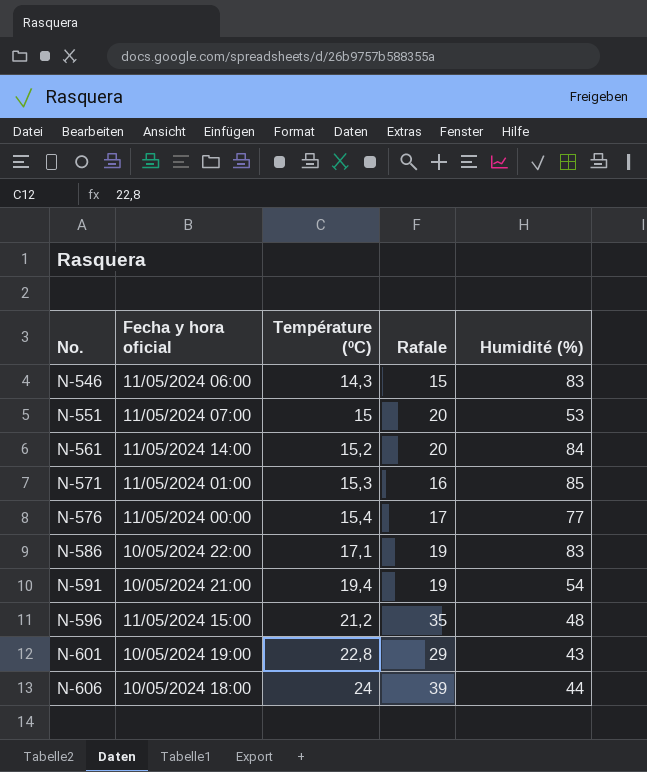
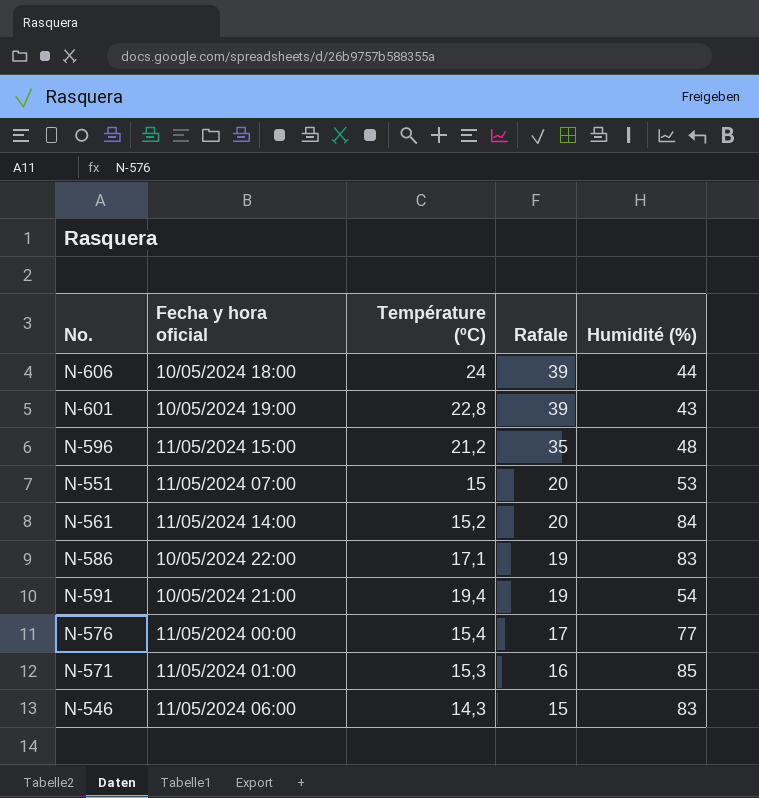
row order: No. ascending -> Rafale descending
N-601 | Rafale: 29 -> 39

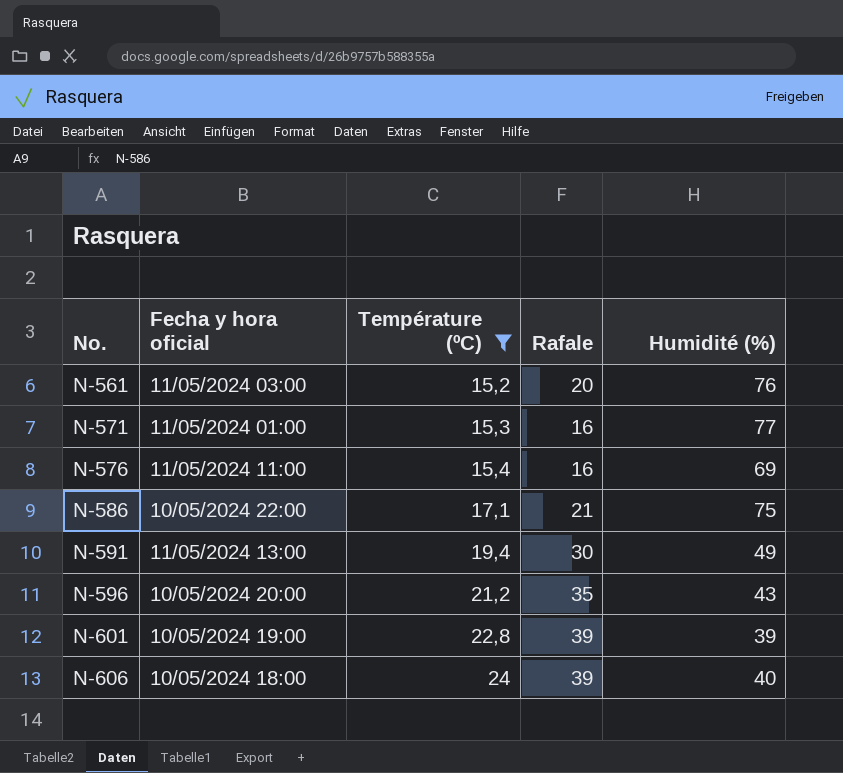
filter: none -> Température (ºC) >= 15,2
row order: Rafale descending -> No. ascending
N-561 | Fecha y hora oficial: 11/05/2024 14:00 -> 11/05/2024 03:00
N-561 | Humidité (%): 84 -> 76
N-571 | Humidité (%): 85 -> 77
N-576 | Fecha y hora oficial: 11/05/2024 00:00 -> 11/05/2024 11:00
N-576 | Rafale: 17 -> 16
N-576 | Humidité (%): 77 -> 69
N-586 | Rafale: 19 -> 21
N-586 | Humidité (%): 83 -> 75
N-591 | Fecha y hora oficial: 10/05/2024 21:00 -> 11/05/2024 13:00
N-591 | Rafale: 19 -> 30
N-591 | Humidité (%): 54 -> 49
N-596 | Fecha y hora oficial: 11/05/2024 15:00 -> 10/05/2024 20:00
N-596 | Humidité (%): 48 -> 43
N-601 | Humidité (%): 43 -> 39
N-606 | Humidité (%): 44 -> 40

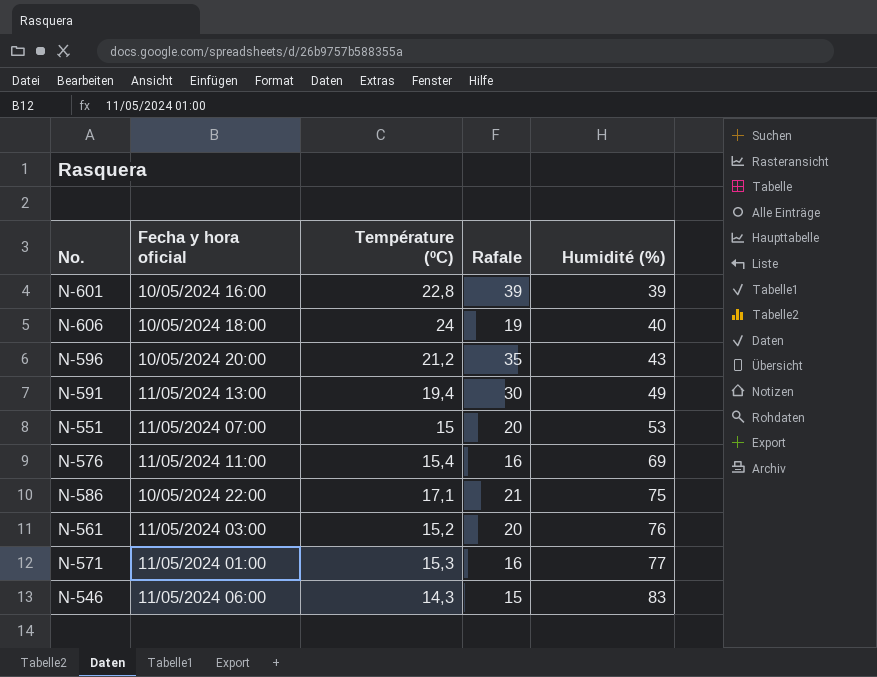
filter: Température (ºC) >= 15,2 -> none
row order: No. ascending -> Humidité (%) ascending
N-601 | Fecha y hora oficial: 10/05/2024 19:00 -> 10/05/2024 16:00
N-606 | Rafale: 39 -> 19

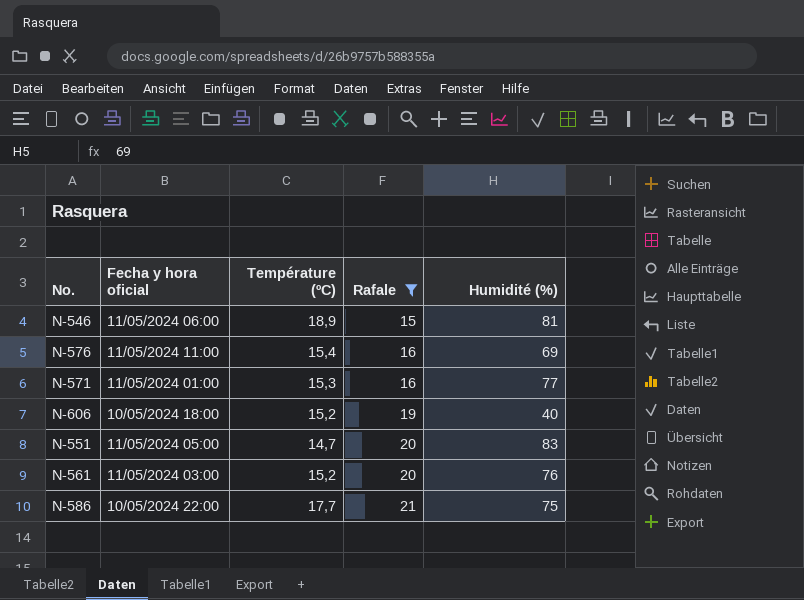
filter: none -> Rafale <= 21
row order: Humidité (%) ascending -> Rafale ascending
N-546 | Température (ºC): 14,3 -> 18,9
N-546 | Humidité (%): 83 -> 81
N-606 | Température (ºC): 24 -> 15,2
N-551 | Fecha y hora oficial: 11/05/2024 07:00 -> 11/05/2024 05:00
N-551 | Température (ºC): 15 -> 14,7
N-551 | Humidité (%): 53 -> 83
N-586 | Température (ºC): 17,1 -> 17,7

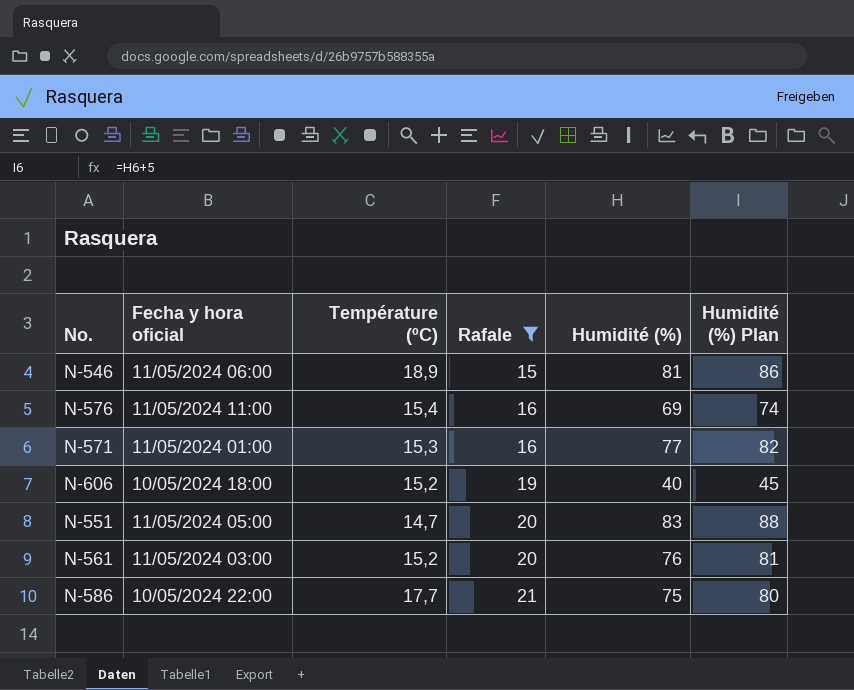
column Humidité (%) Plan | formula: none -> [Humidité (%)] + 5

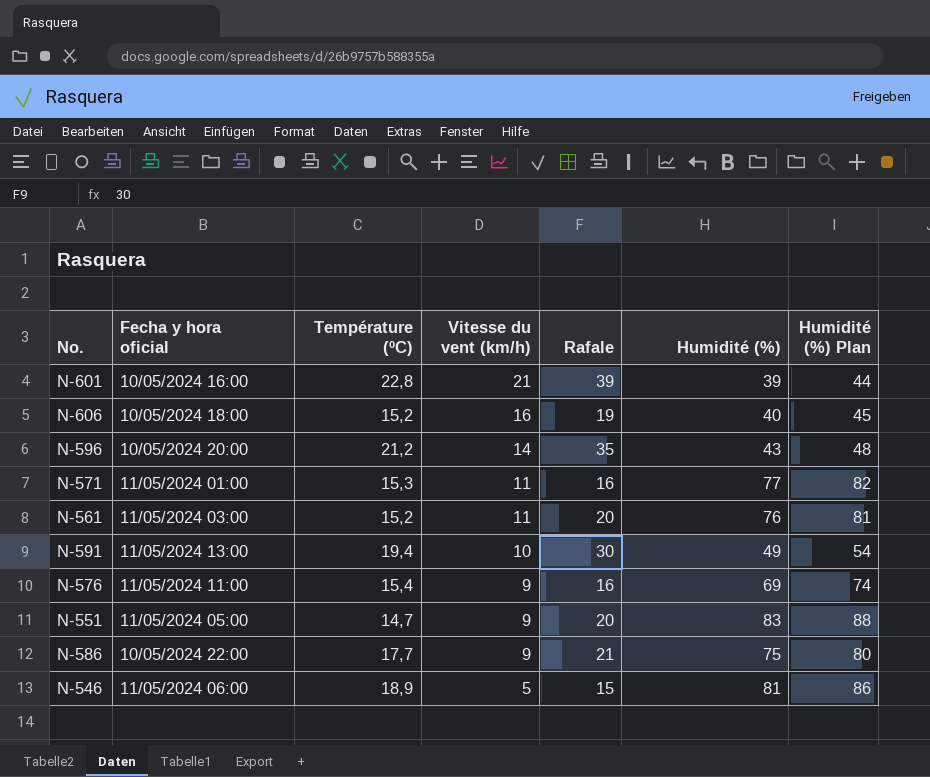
filter: Rafale <= 21 -> none
row order: Rafale ascending -> Vitesse du vent (km/h) descending
column Vitesse du vent (km/h) | position: none -> 4

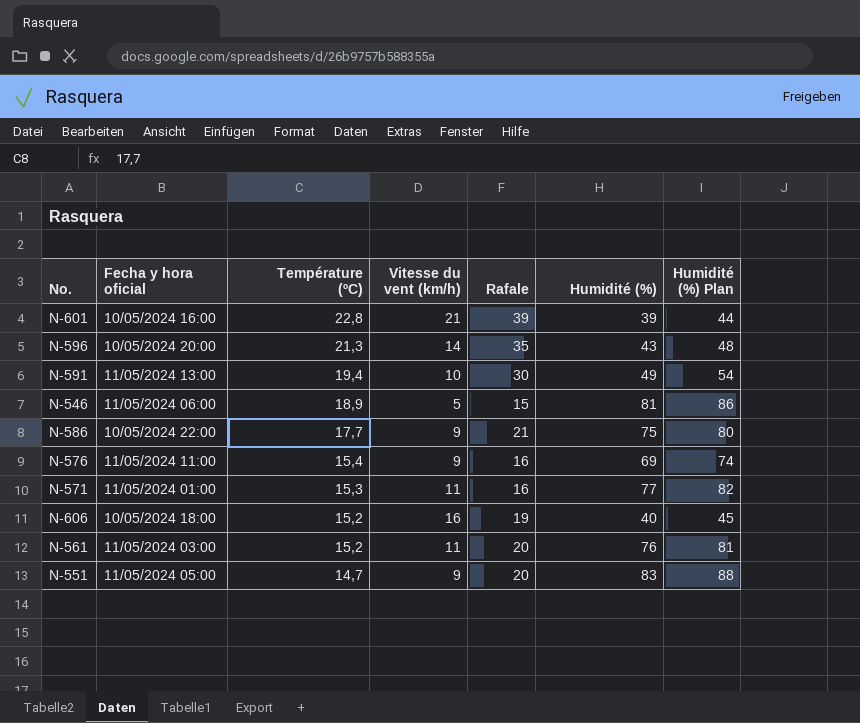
row order: Vitesse du vent (km/h) descending -> Température (ºC) descending
N-596 | Température (ºC): 21,2 -> 21,3

